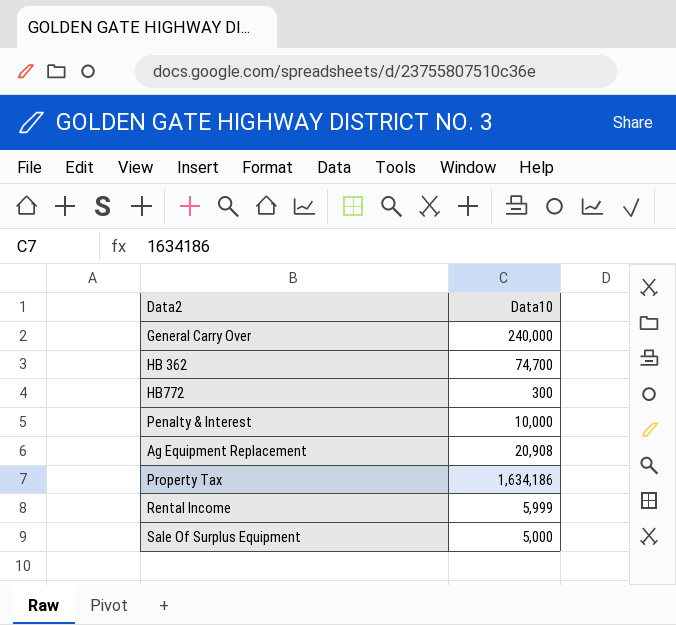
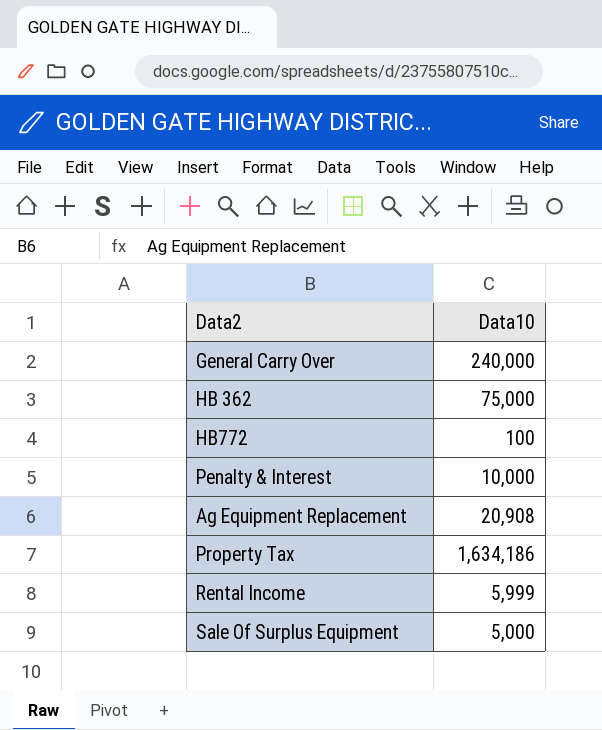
HB 362 | Data10: 74,700 -> 75,000
HB772 | Data10: 300 -> 100

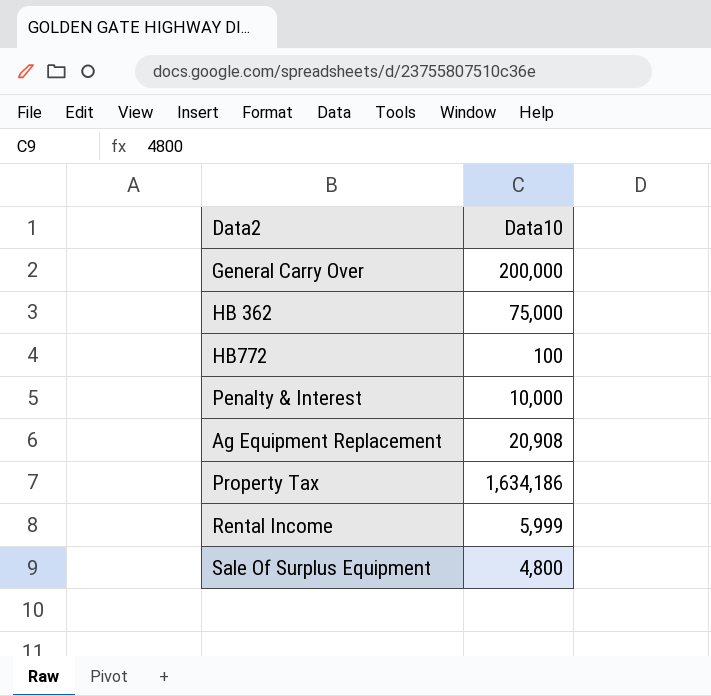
General Carry Over | Data10: 240,000 -> 200,000
Sale Of Surplus Equipment | Data10: 5,000 -> 4,800

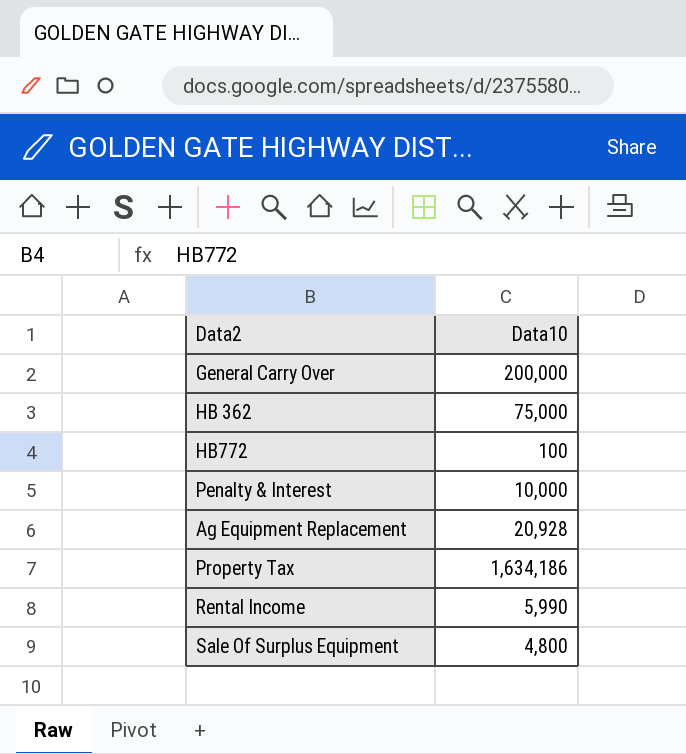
Ag Equipment Replacement | Data10: 20,908 -> 20,928
Rental Income | Data10: 5,999 -> 5,990

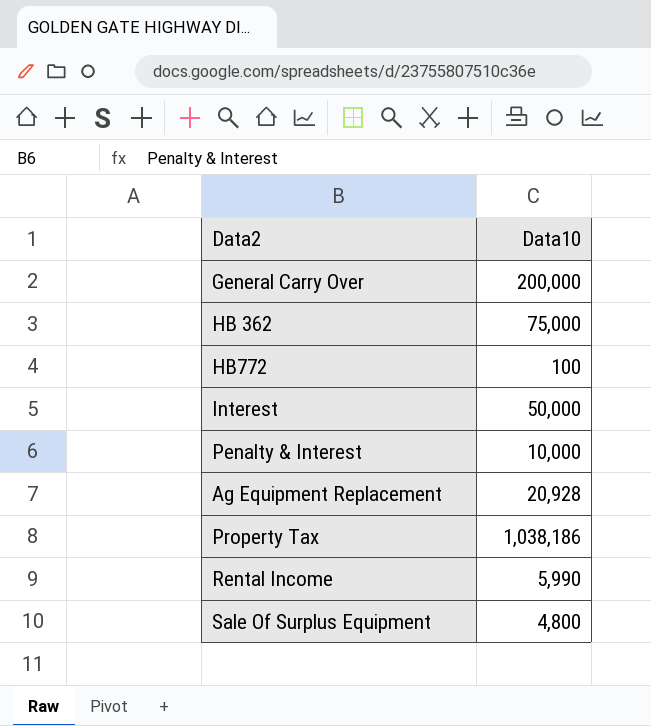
row Interest: none -> 50,000
Property Tax | Data10: 1,634,186 -> 1,038,186

